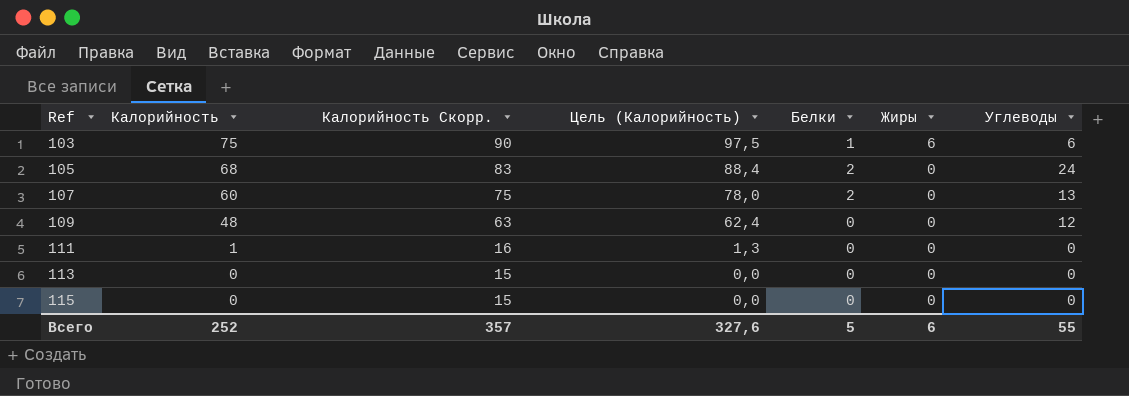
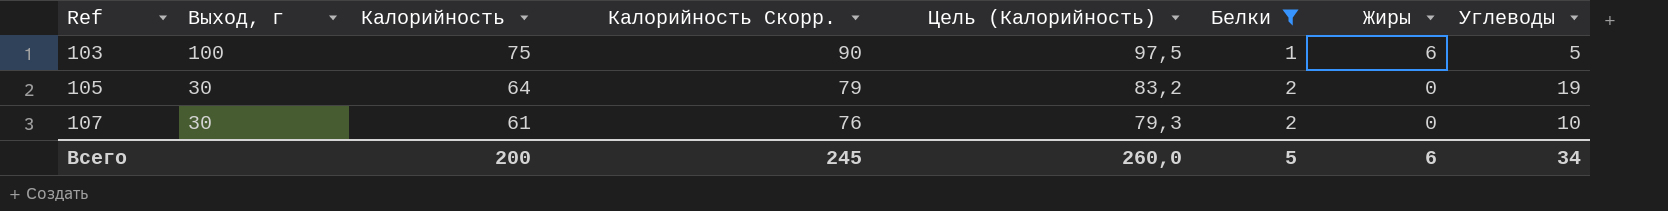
filter: none -> Белки != 0
column Выход, г | position: none -> 2
103 | Углеводы: 6 -> 5
105 | Калорийность: 68 -> 64
105 | Калорийность Скорр.: 83 -> 79
105 | Цель (Калорийность): 88,4 -> 83,2
105 | Углеводы: 24 -> 19
107 | Калорийность: 60 -> 61
107 | Калорийность Скорр.: 75 -> 76
107 | Цель (Калорийность): 78,0 -> 79,3
107 | Углеводы: 13 -> 10
Всего | Калорийность: 252 -> 200
Всего | Калорийность Скорр.: 357 -> 245
Всего | Цель (Калорийность): 327,6 -> 260,0
Всего | Углеводы: 55 -> 34

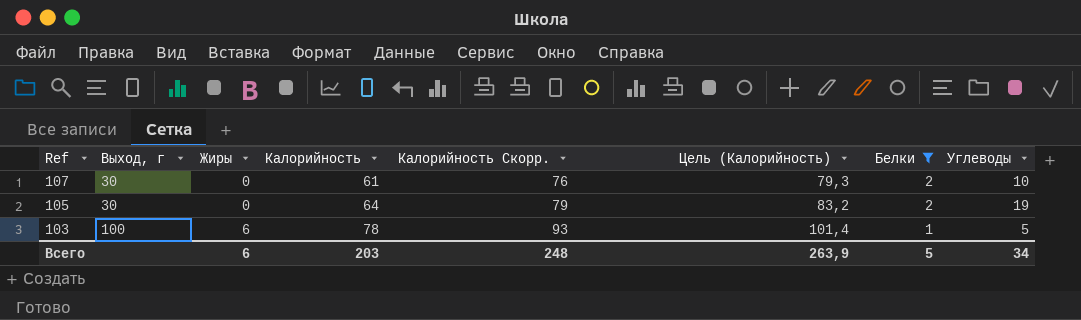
row order: Ref ascending -> Ref descending
column Жиры | position: 7 -> 3
103 | Калорийность: 75 -> 78
103 | Калорийность Скорр.: 90 -> 93
103 | Цель (Калорийность): 97,5 -> 101,4
Всего | Калорийность: 200 -> 203
Всего | Калорийность Скорр.: 245 -> 248
Всего | Цель (Калорийность): 260,0 -> 263,9

